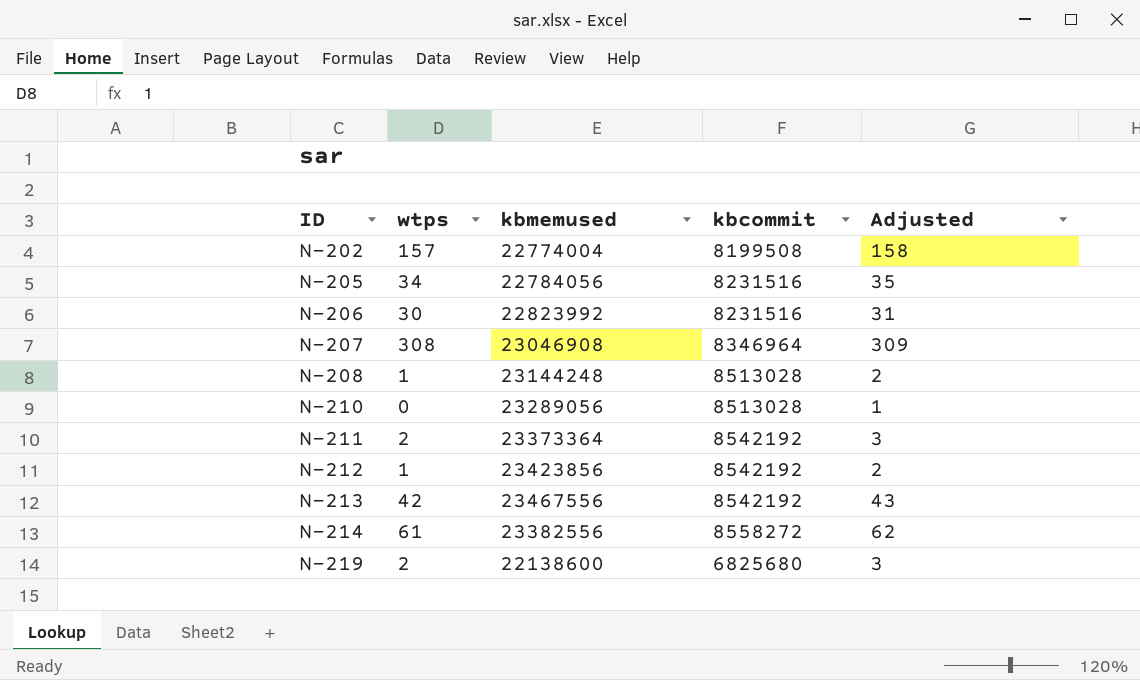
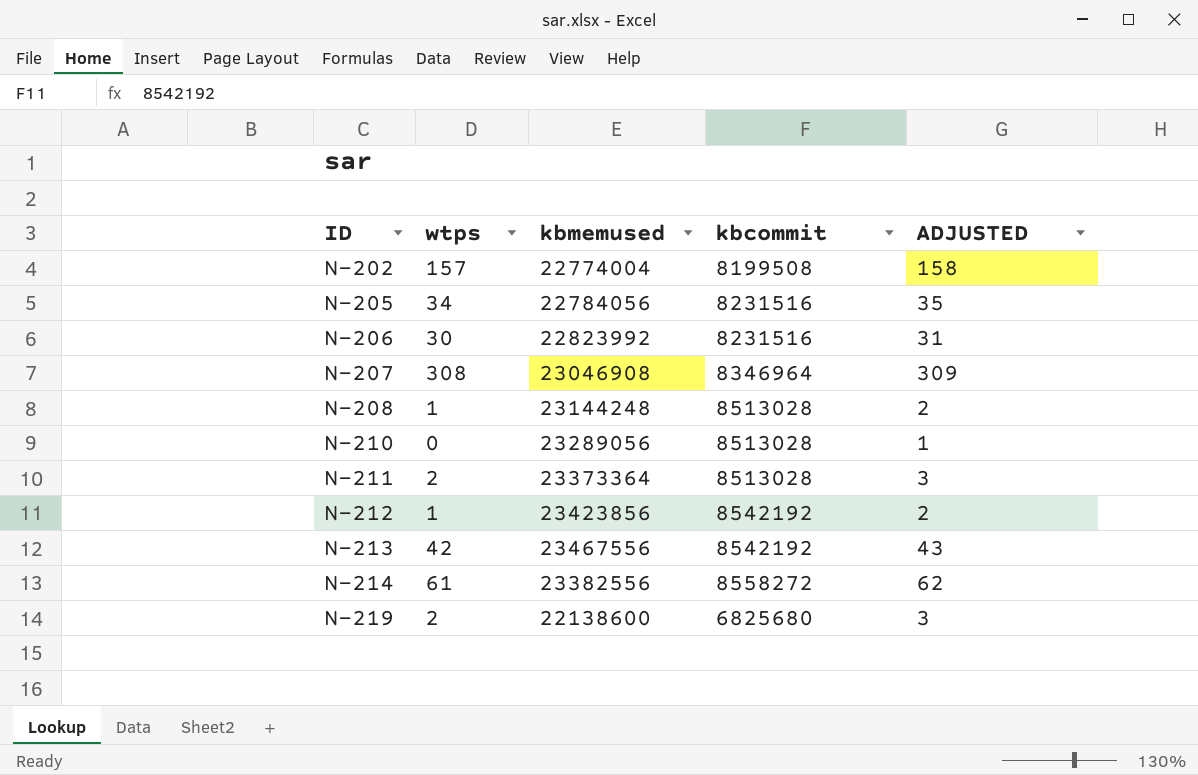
column name: Adjusted -> ADJUSTED
N-211 | kbcommit: 8542192 -> 8513028

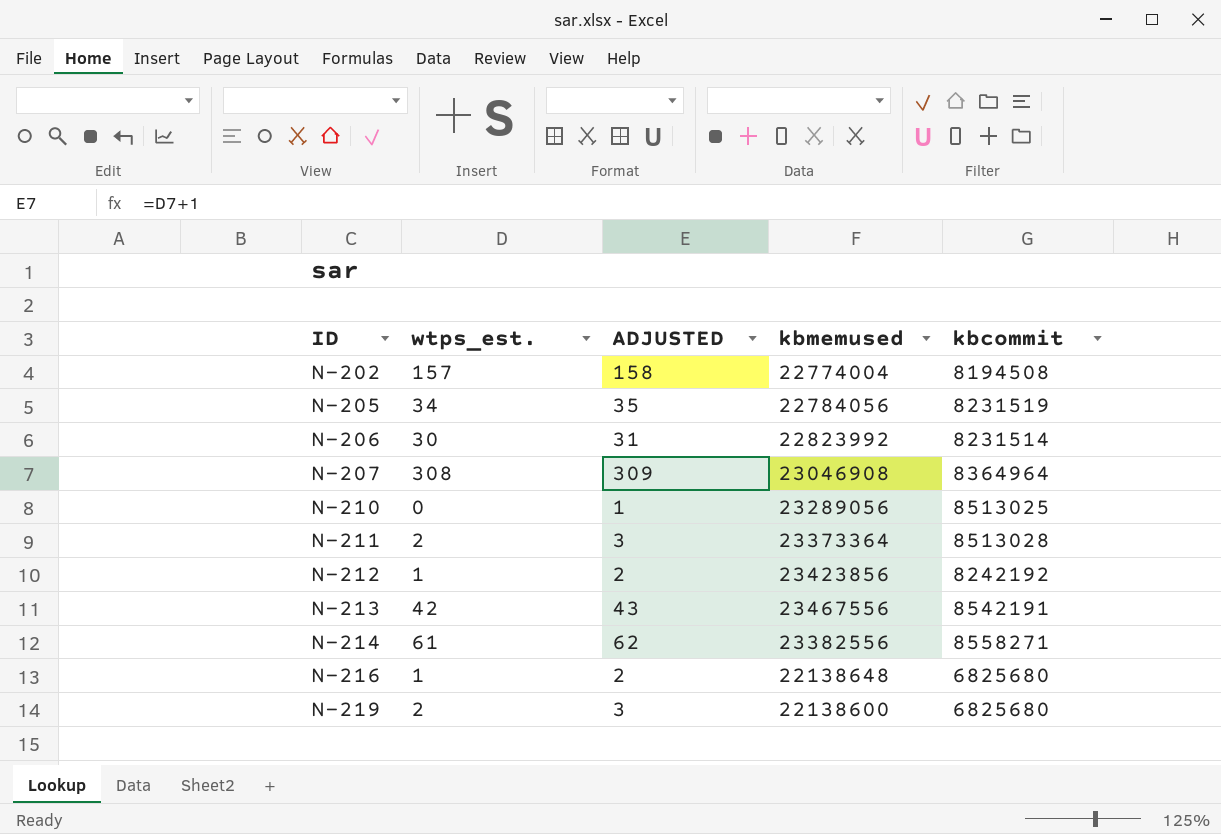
column name: wtps -> wtps_est.
column ADJUSTED | position: 5 -> 3
row N-208: 1 | 23144248 | 8513028 | 2 -> none
N-202 | kbcommit: 8199508 -> 8194508
N-205 | kbcommit: 8231516 -> 8231519
N-206 | kbcommit: 8231516 -> 8231514
N-207 | kbcommit: 8346964 -> 8364964
N-210 | kbcommit: 8513028 -> 8513025
N-212 | kbcommit: 8542192 -> 8242192
N-213 | kbcommit: 8542192 -> 8542191
N-214 | kbcommit: 8558272 -> 8558271
row N-216: none -> 1 | 2 | 22138648 | 6825680

